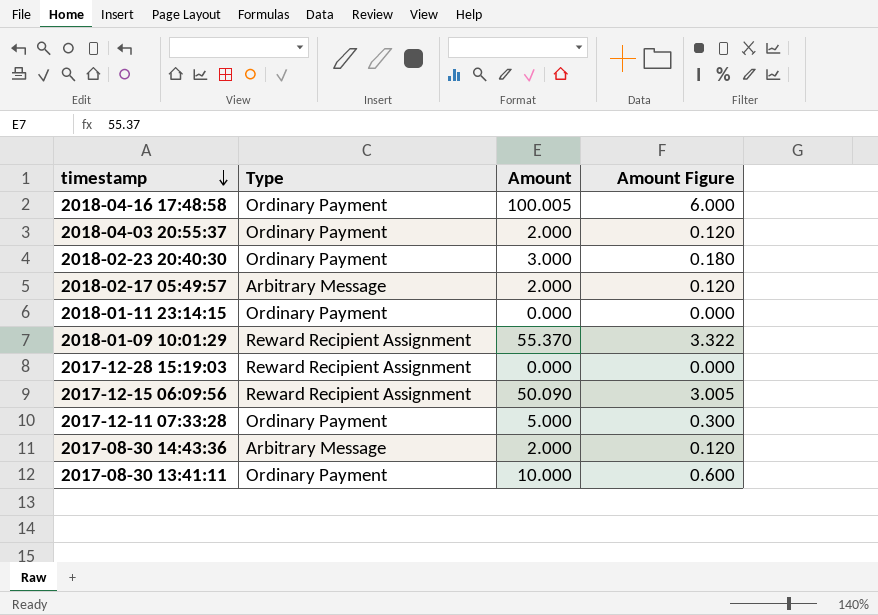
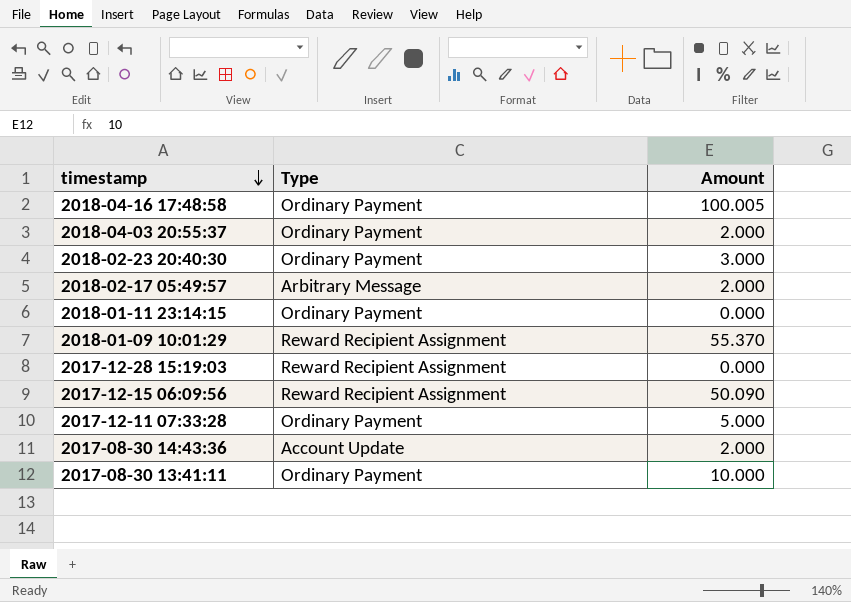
column Amount Figure | formula: [Amount] * 0.06 -> none
2017-08-30 14:43:36 | Type: Arbitrary Message -> Account Update

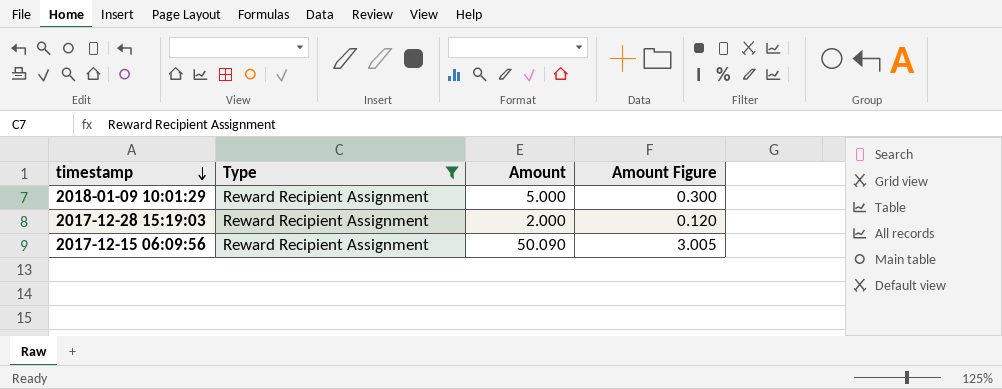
filter: none -> Type = Reward Recipient Assignment
column Amount Figure | formula: none -> [Amount] * 0.06
2018-01-09 10:01:29 | Amount: 55.370 -> 5.000
2017-12-28 15:19:03 | Amount: 0.000 -> 2.000

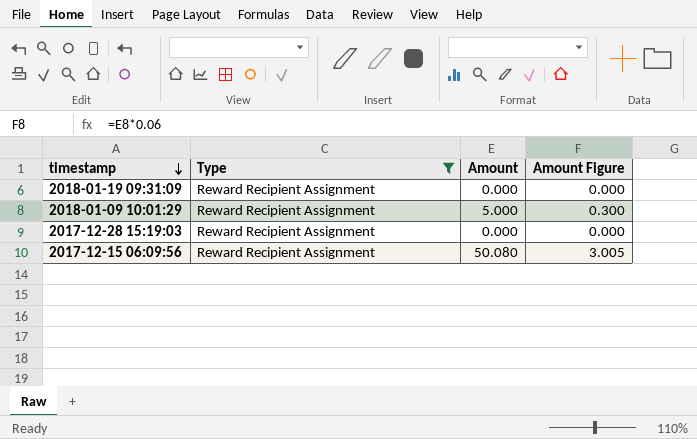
row 2018-01-19 09:31:09: none -> Reward Recipient Assignment | 0.000 | 0.000
2017-12-28 15:19:03 | Amount: 2.000 -> 0.000
2017-12-28 15:19:03 | Amount Figure: 0.120 -> 0.000
2017-12-15 06:09:56 | Amount: 50.090 -> 50.080

